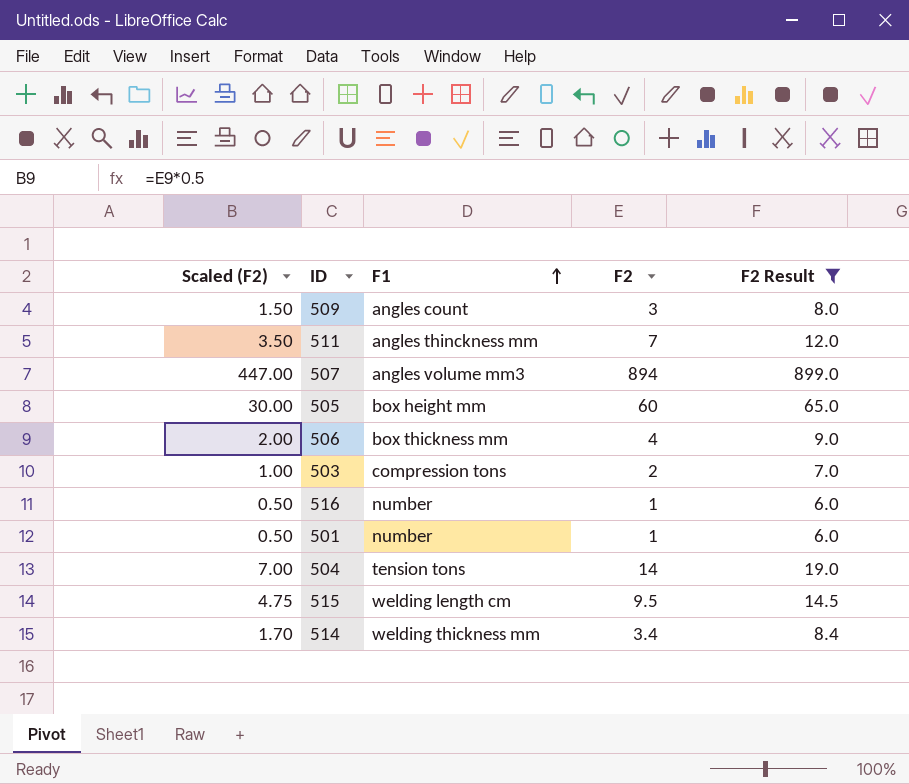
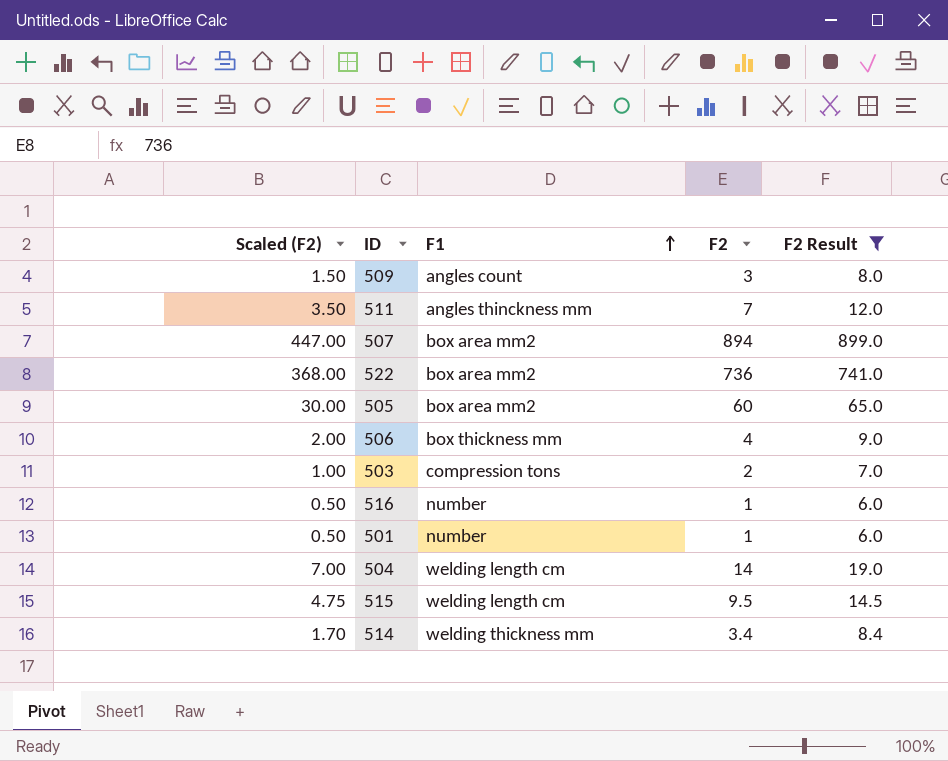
507 | F1: angles volume mm3 -> box area mm2
row 522: none -> 368.00 | box area mm2 | 736 | 741.0
505 | F1: box height mm -> box area mm2
504 | F1: tension tons -> welding length cm

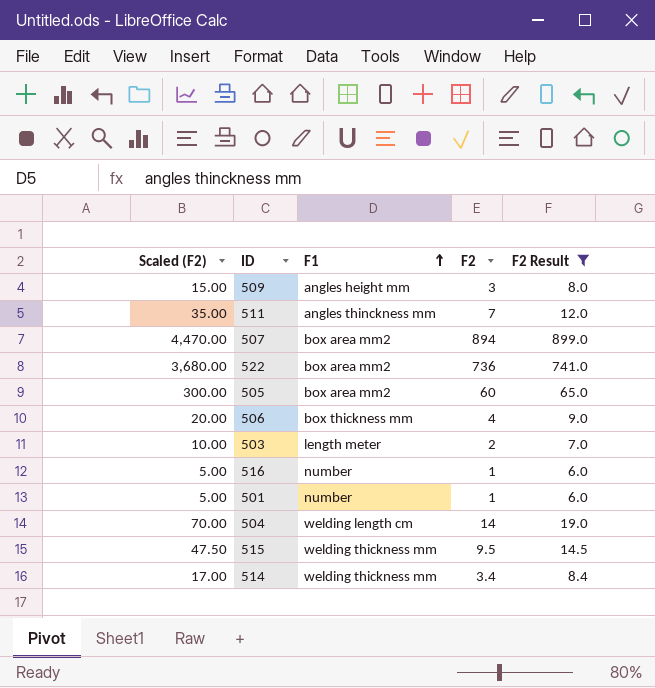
column Scaled (F2) | formula: [F2] * 0.5 -> [F2] * 5
509 | F1: angles count -> angles height mm
503 | F1: compression tons -> length meter
515 | F1: welding length cm -> welding thickness mm

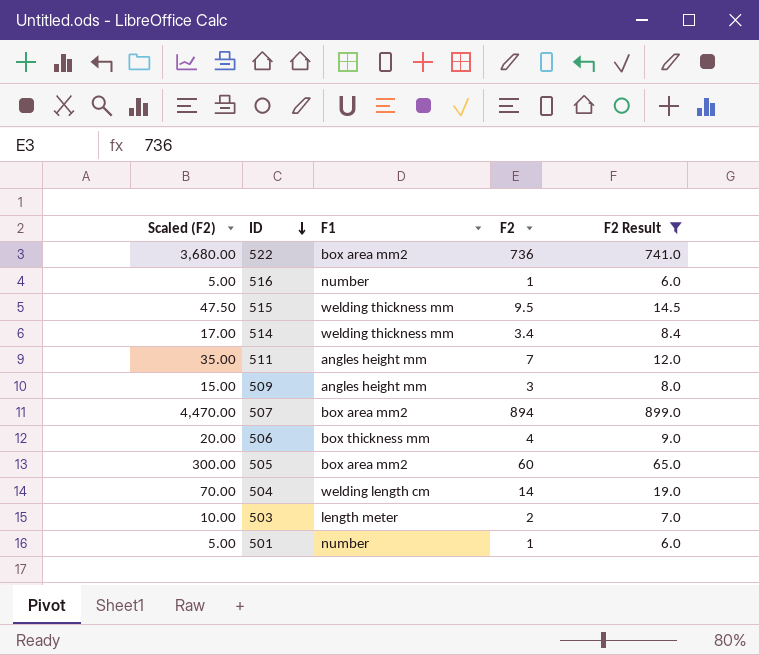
row order: F1 ascending -> ID descending
511 | F1: angles thinckness mm -> angles height mm

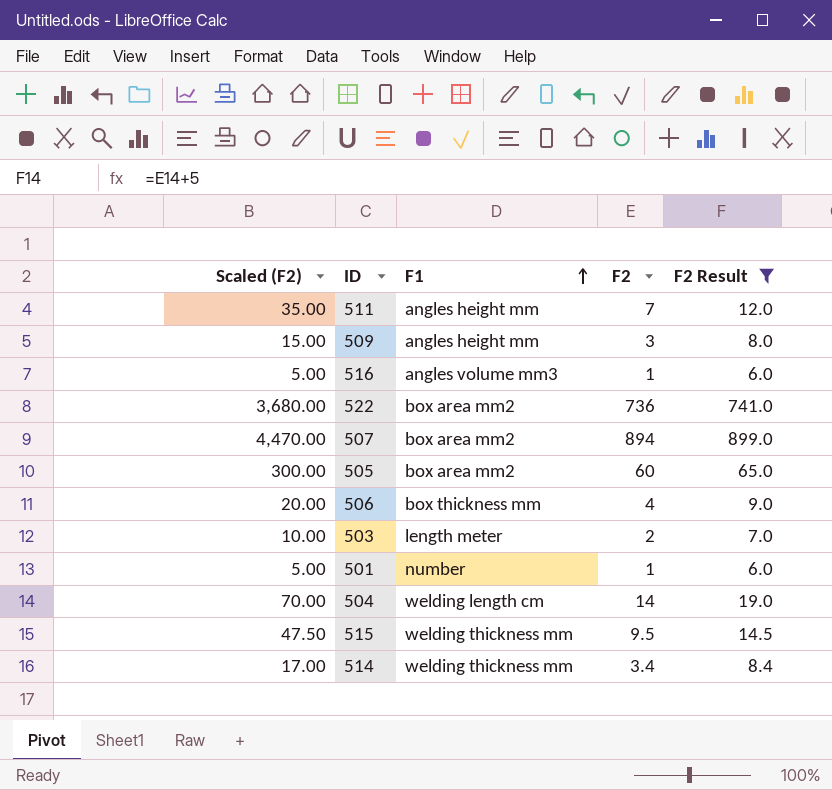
row order: ID descending -> F1 ascending
516 | F1: number -> angles volume mm3

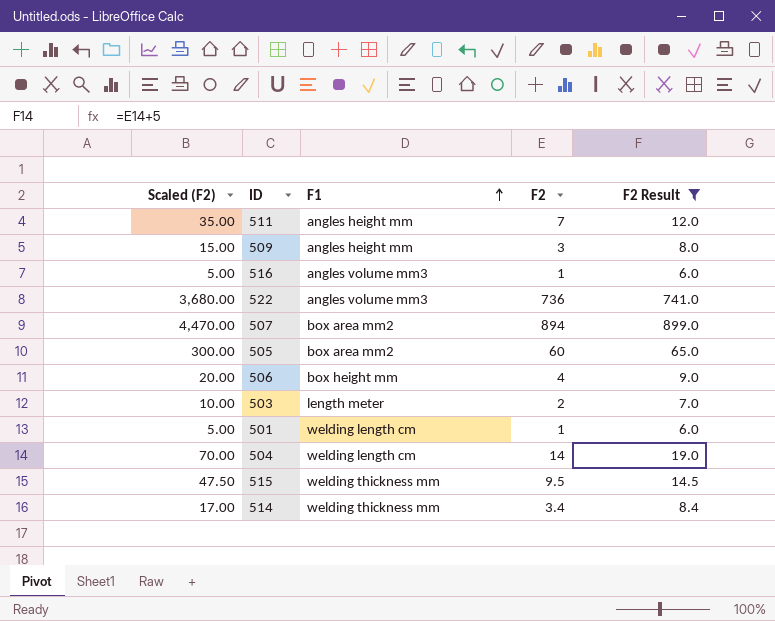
522 | F1: box area mm2 -> angles volume mm3
506 | F1: box thickness mm -> box height mm
501 | F1: number -> welding length cm

